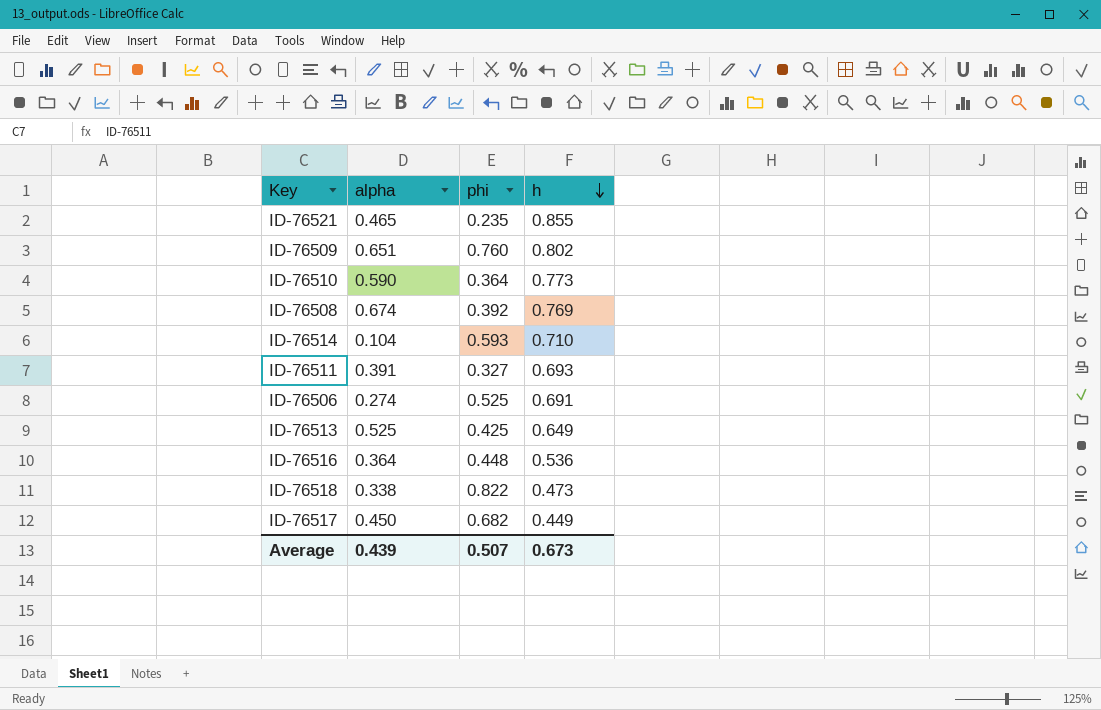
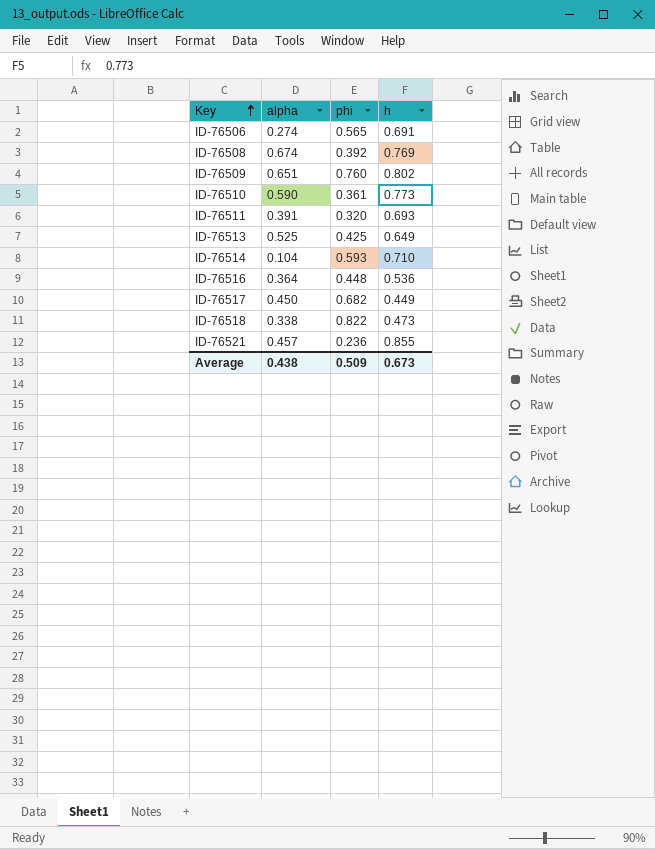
row order: h descending -> Key ascending
ID-76506 | phi: 0.525 -> 0.565
ID-76510 | phi: 0.364 -> 0.361
ID-76511 | phi: 0.327 -> 0.320
ID-76521 | alpha: 0.465 -> 0.457
ID-76521 | phi: 0.235 -> 0.236
Average | alpha: 0.439 -> 0.438
Average | phi: 0.507 -> 0.509

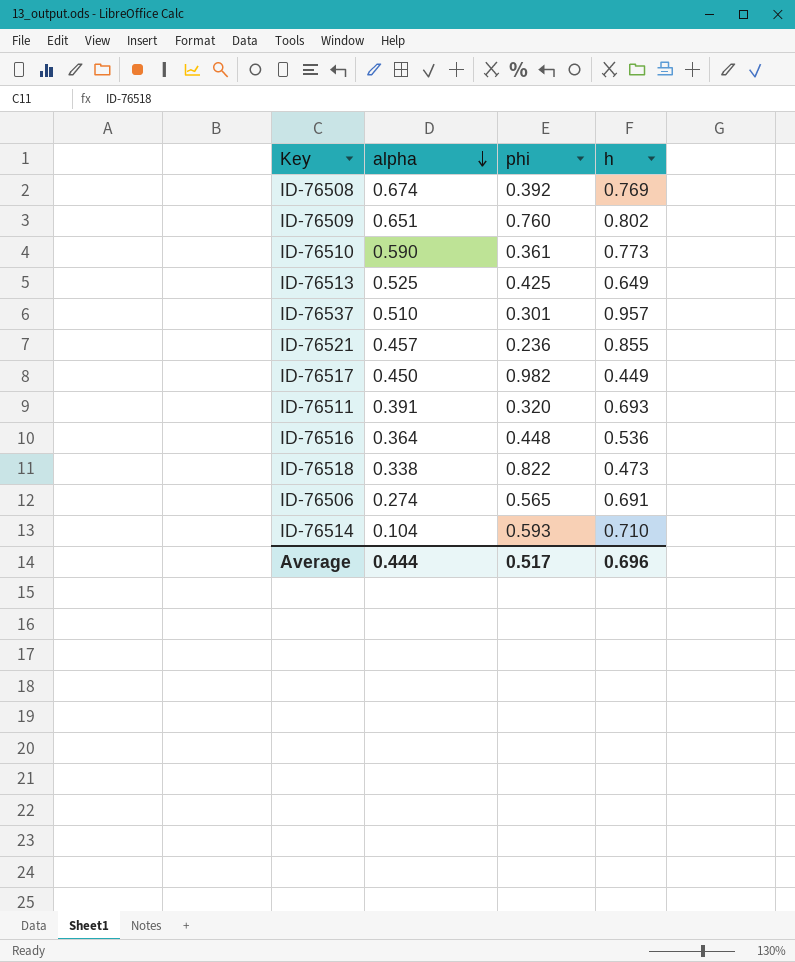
row order: Key ascending -> alpha descending
row ID-76537: none -> 0.510 | 0.301 | 0.957
ID-76517 | phi: 0.682 -> 0.982
Average | alpha: 0.438 -> 0.444
Average | phi: 0.509 -> 0.517
Average | h: 0.673 -> 0.696

